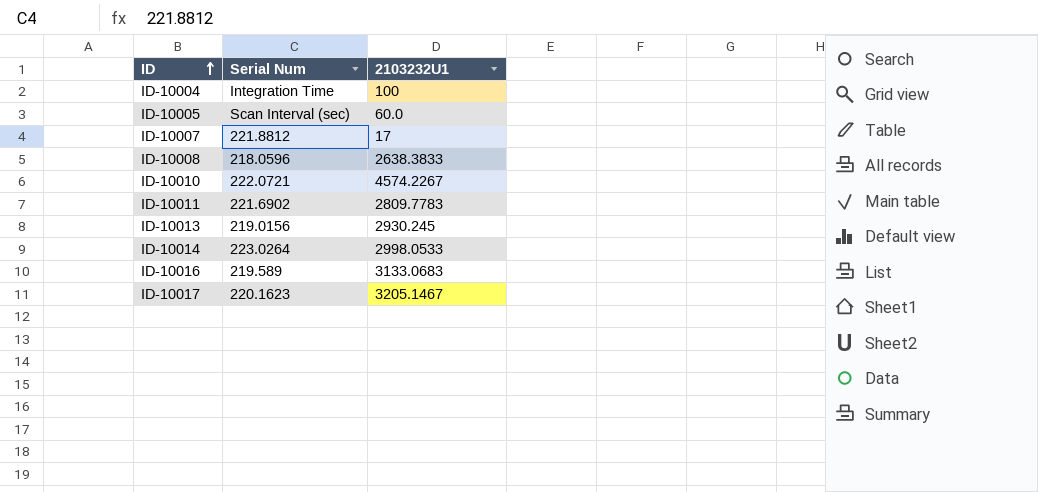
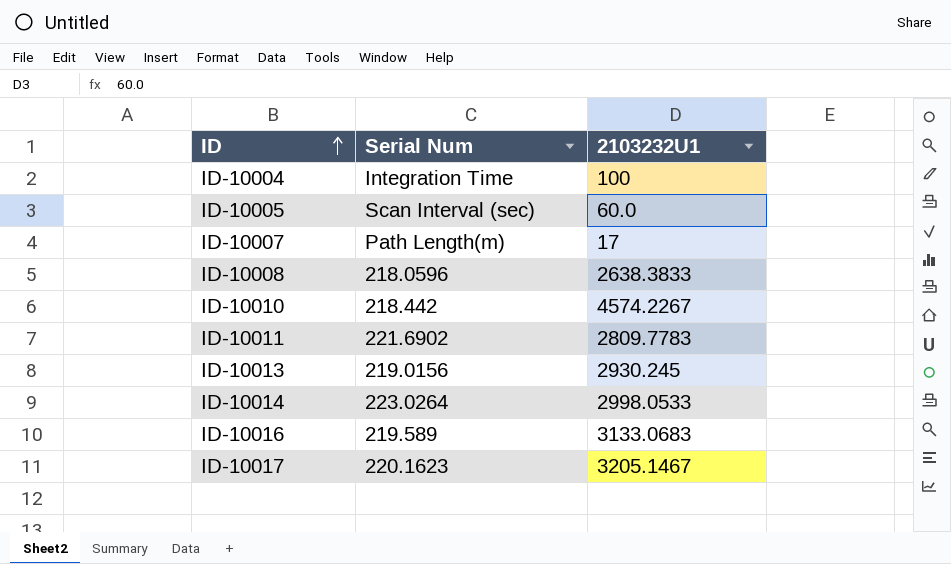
ID-10007 | Serial Num: 221.8812 -> Path Length(m)
ID-10010 | Serial Num: 222.0721 -> 218.442

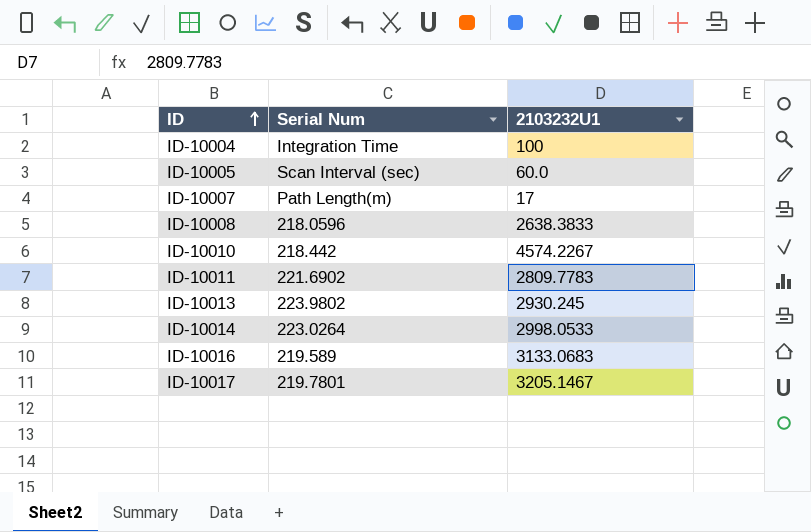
ID-10013 | Serial Num: 219.0156 -> 223.9802
ID-10017 | Serial Num: 220.1623 -> 219.7801

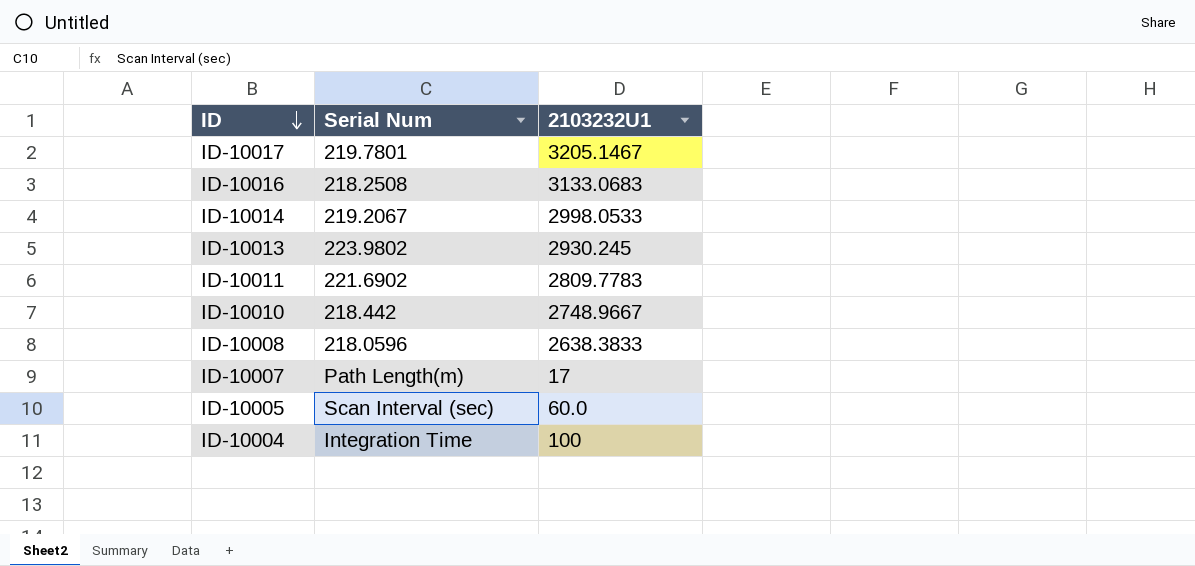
row order: ID ascending -> ID descending
ID-10016 | Serial Num: 219.589 -> 218.2508
ID-10014 | Serial Num: 223.0264 -> 219.2067
ID-10010 | 2103232U1: 4574.2267 -> 2748.9667

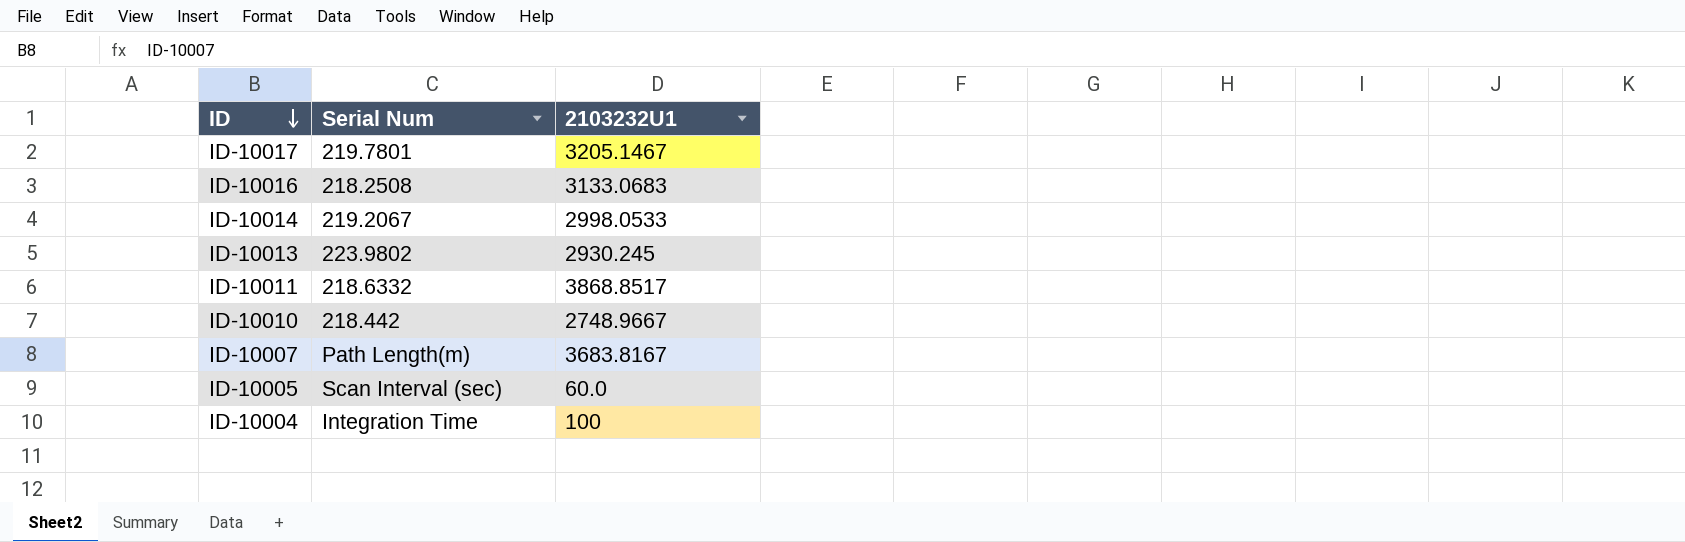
row ID-10008: 218.0596 | 2638.3833 -> none
ID-10011 | Serial Num: 221.6902 -> 218.6332
ID-10011 | 2103232U1: 2809.7783 -> 3868.8517
ID-10007 | 2103232U1: 17 -> 3683.8167

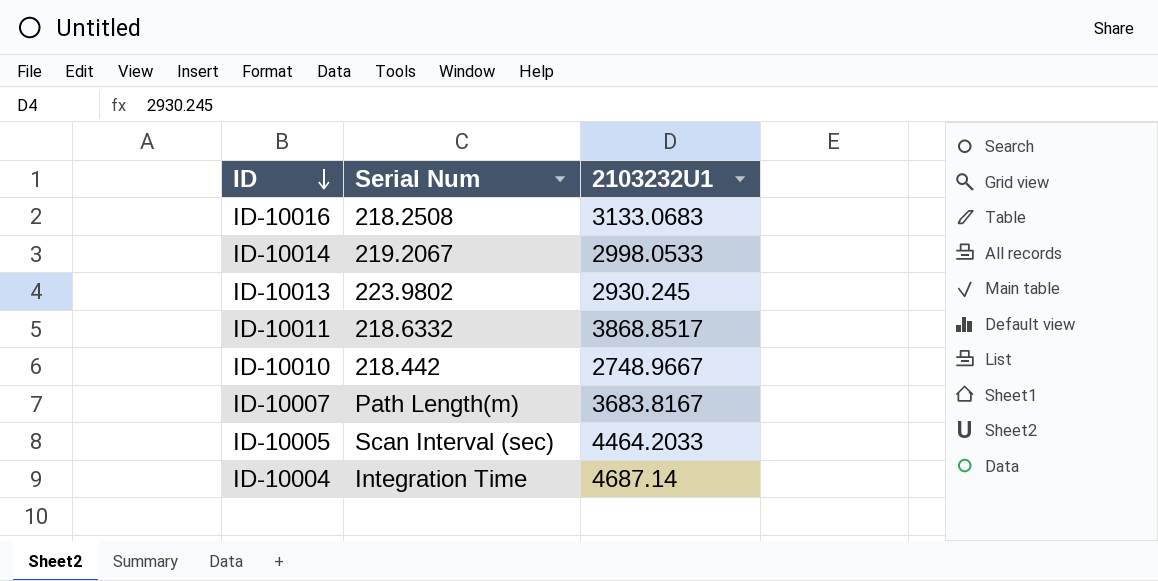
row ID-10017: 219.7801 | 3205.1467 -> none
ID-10005 | 2103232U1: 60.0 -> 4464.2033
ID-10004 | 2103232U1: 100 -> 4687.14

